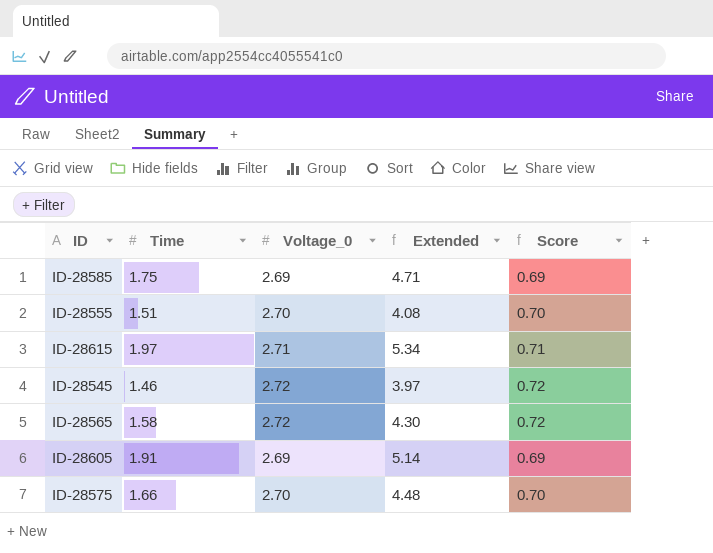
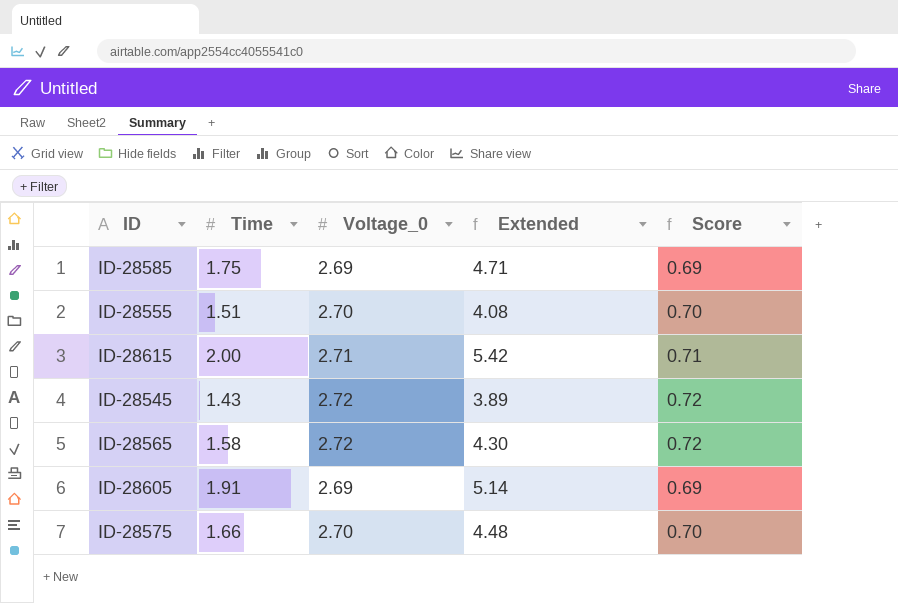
ID-28615 | Time: 1.97 -> 2.00
ID-28615 | Extended: 5.34 -> 5.42
ID-28545 | Time: 1.46 -> 1.43
ID-28545 | Extended: 3.97 -> 3.89

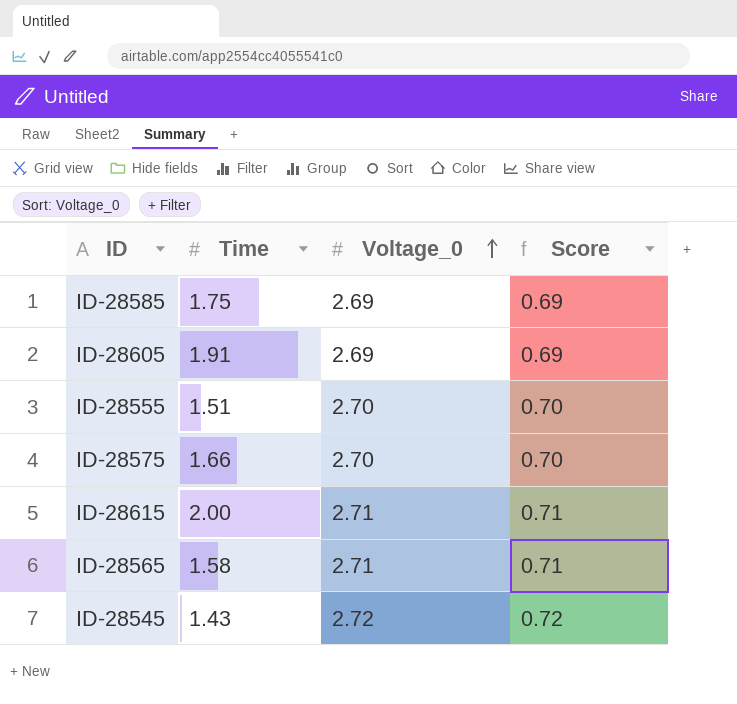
row order: none -> Voltage_0 ascending
column Extended | formula: [Time] * [Voltage_0] -> none
ID-28565 | Voltage_0: 2.72 -> 2.71
ID-28565 | Score: 0.72 -> 0.71

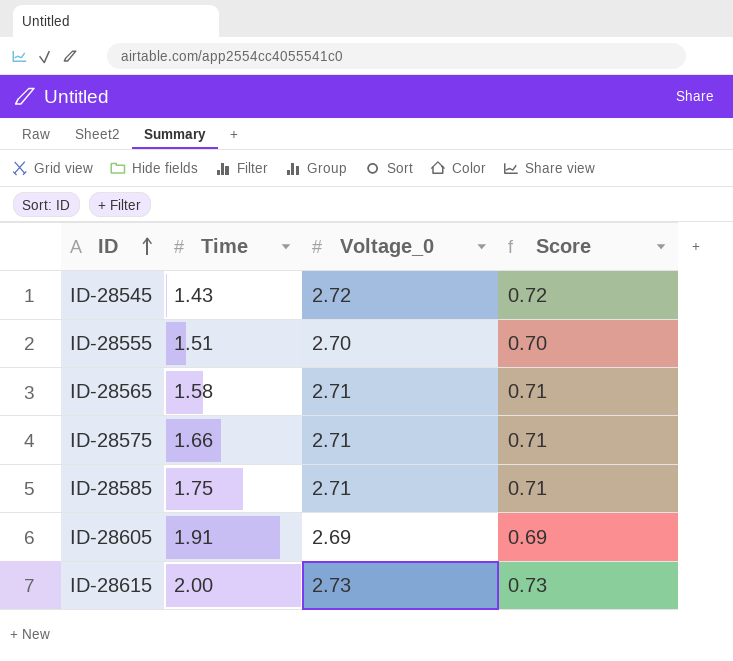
row order: Voltage_0 ascending -> ID ascending
ID-28575 | Voltage_0: 2.70 -> 2.71
ID-28575 | Score: 0.70 -> 0.71
ID-28585 | Voltage_0: 2.69 -> 2.71
ID-28585 | Score: 0.69 -> 0.71
ID-28615 | Voltage_0: 2.71 -> 2.73
ID-28615 | Score: 0.71 -> 0.73

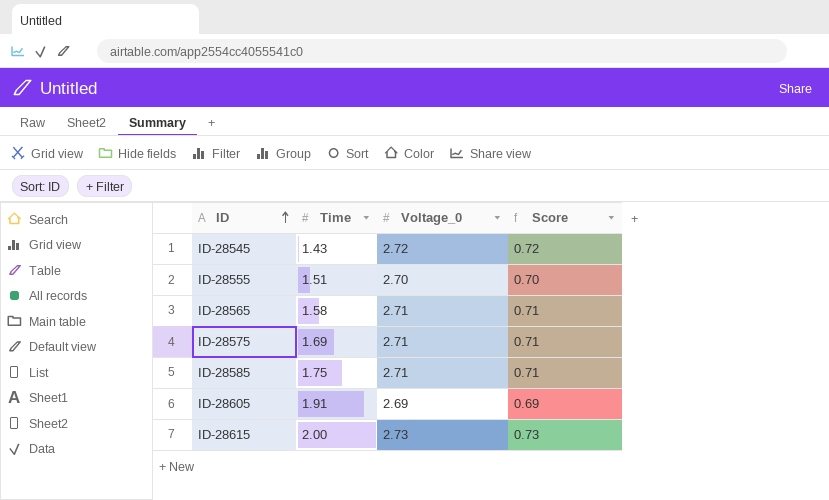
ID-28575 | Time: 1.66 -> 1.69

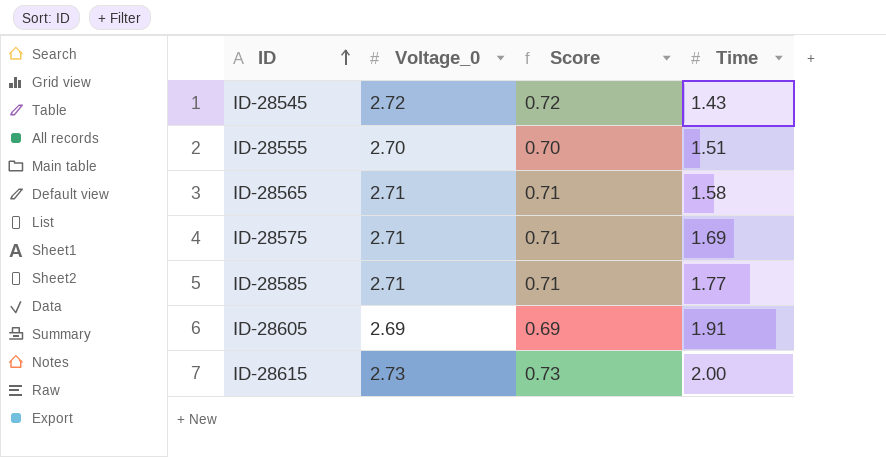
column Time | position: 2 -> 4
ID-28585 | Time: 1.75 -> 1.77

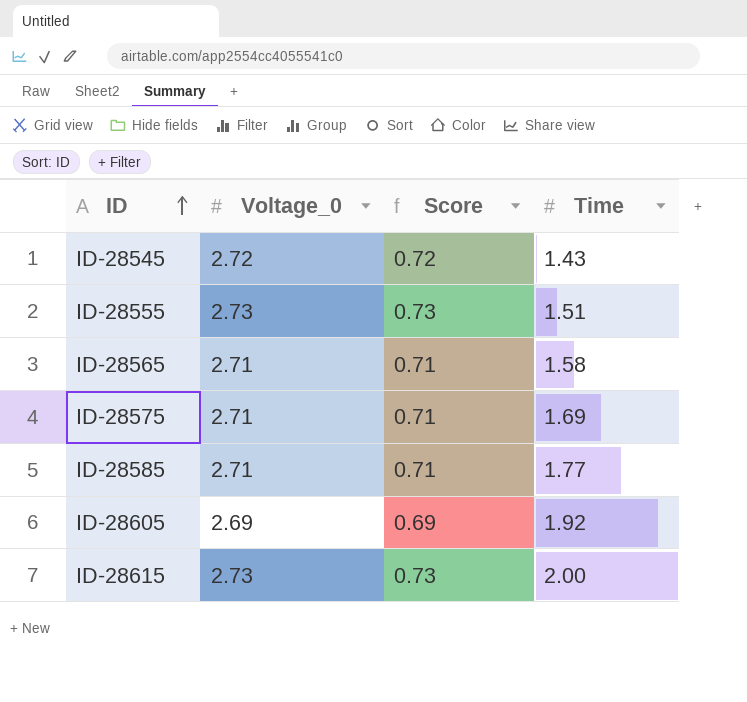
ID-28555 | Voltage_0: 2.70 -> 2.73
ID-28555 | Score: 0.70 -> 0.73
ID-28605 | Time: 1.91 -> 1.92

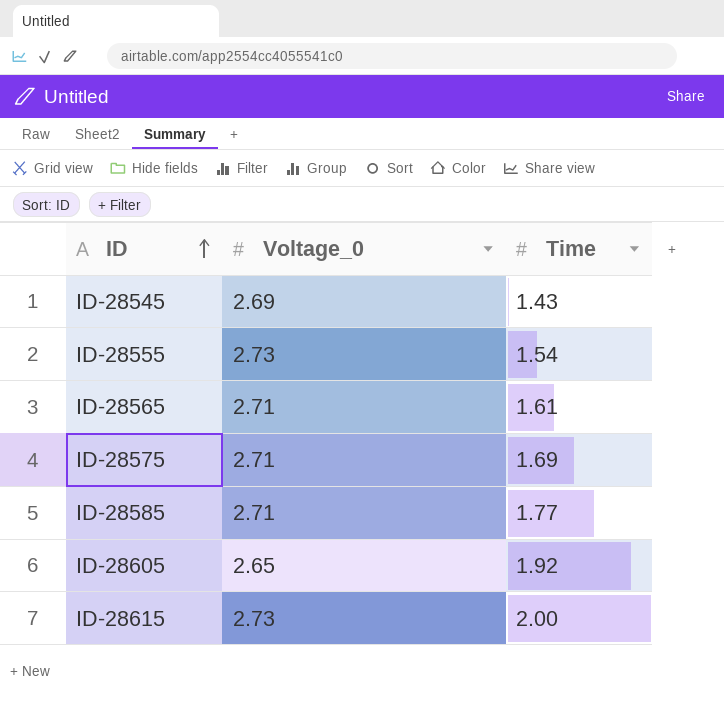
column Score | formula: [Voltage_0] - 2 -> none
ID-28545 | Voltage_0: 2.72 -> 2.69
ID-28555 | Time: 1.51 -> 1.54
ID-28565 | Time: 1.58 -> 1.61
ID-28605 | Voltage_0: 2.69 -> 2.65

